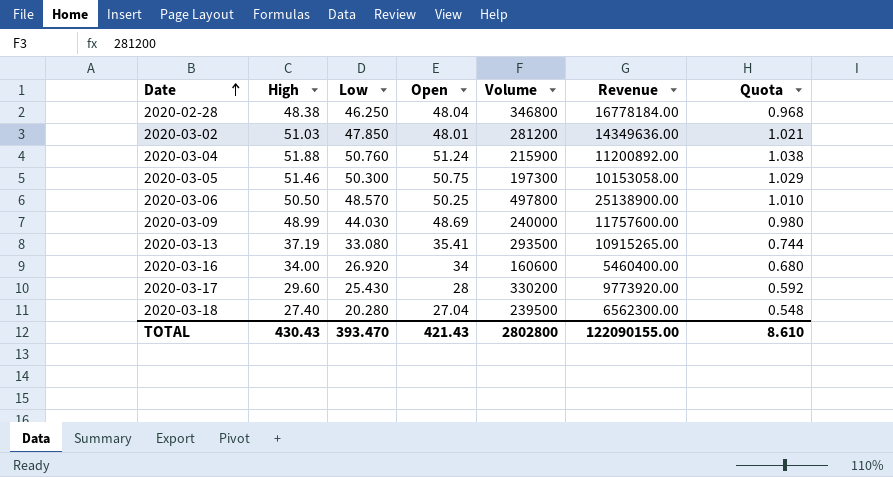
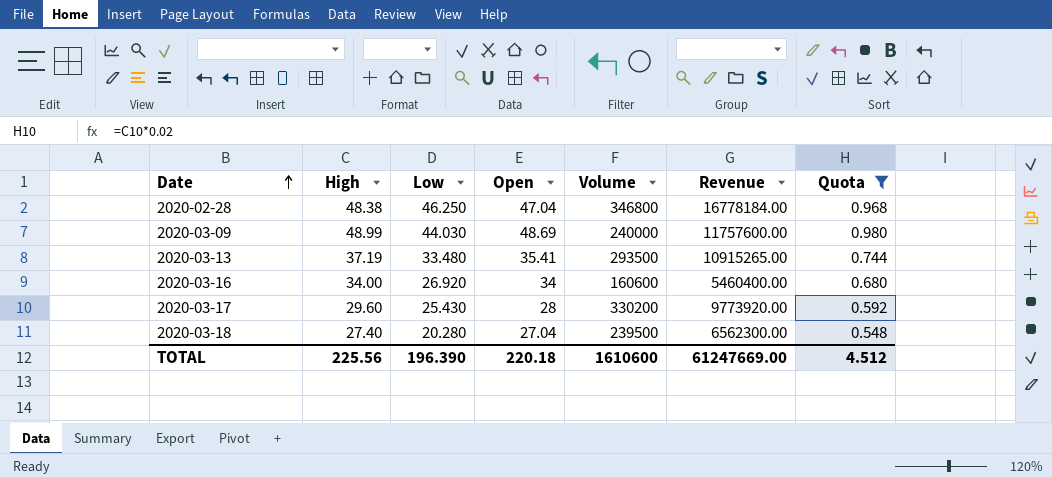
filter: none -> Quota <= 0.980
2020-02-28 | Open: 48.04 -> 47.04
2020-03-13 | Low: 33.080 -> 33.480
TOTAL | High: 430.43 -> 225.56
TOTAL | Low: 393.470 -> 196.390
TOTAL | Open: 421.43 -> 220.18
TOTAL | Volume: 2802800 -> 1610600
TOTAL | Revenue: 122090155.00 -> 61247669.00
TOTAL | Quota: 8.610 -> 4.512

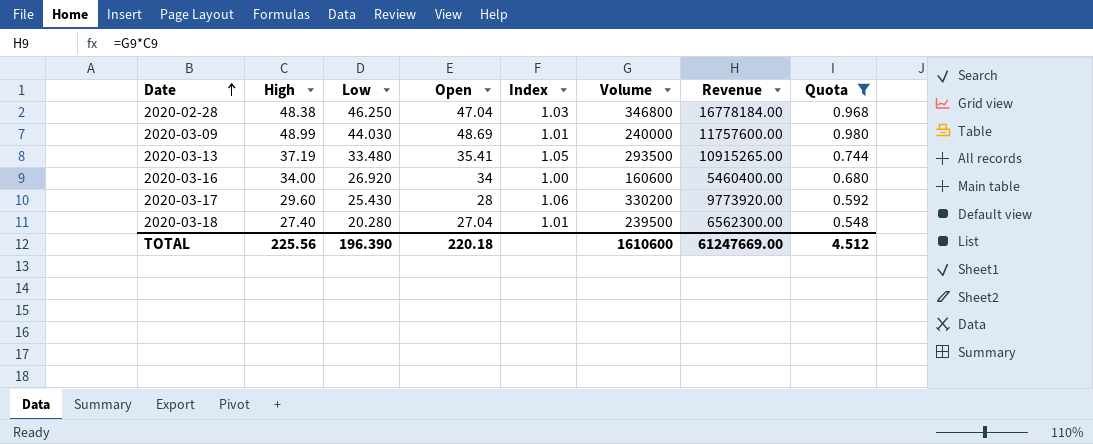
column Index | formula: none -> [High] / [Open]

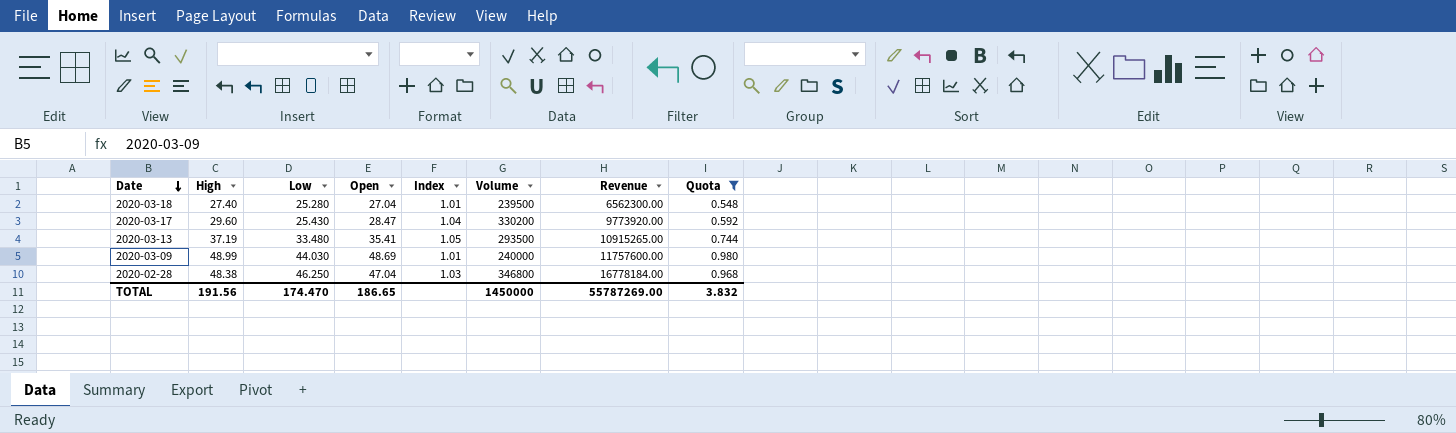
row order: Date ascending -> Date descending
row 2020-03-16: 34.00 | 26.920 | 34 | 1.00 | 160600 | 5460400.00 | 0.680 -> none
2020-03-18 | Low: 20.280 -> 25.280
2020-03-17 | Open: 28 -> 28.47
2020-03-17 | Index: 1.06 -> 1.04
TOTAL | High: 225.56 -> 191.56
TOTAL | Low: 196.390 -> 174.470
TOTAL | Open: 220.18 -> 186.65
TOTAL | Volume: 1610600 -> 1450000
TOTAL | Revenue: 61247669.00 -> 55787269.00
TOTAL | Quota: 4.512 -> 3.832

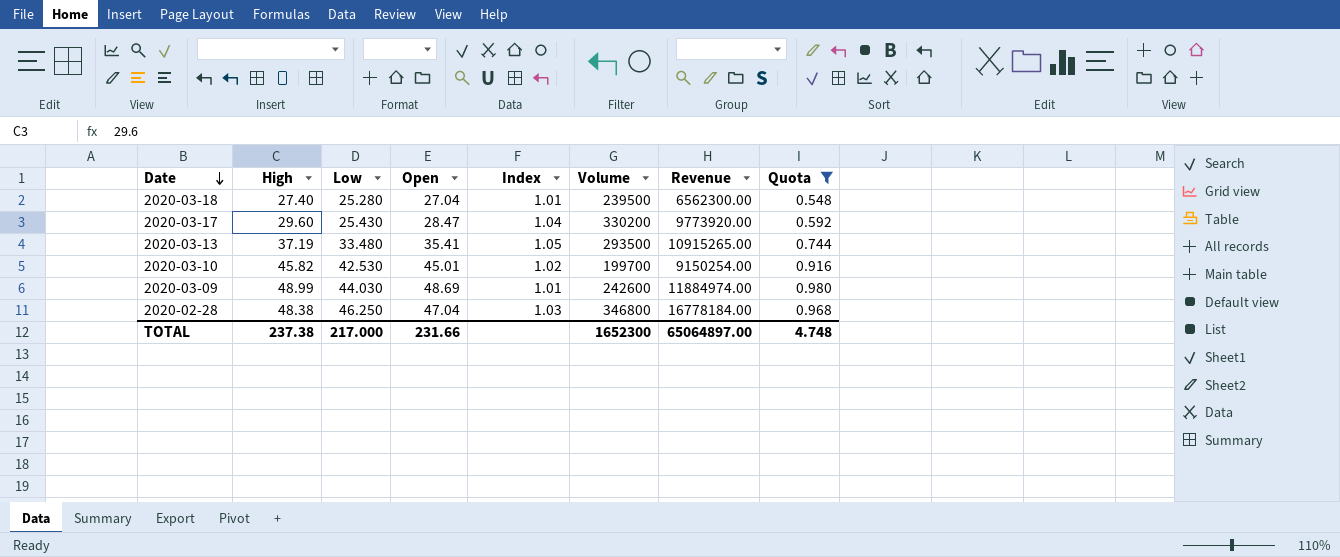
row 2020-03-10: none -> 45.82 | 42.530 | 45.01 | 1.02 | 199700 | 9150254.00 | 0.916
2020-03-09 | Volume: 240000 -> 242600
2020-03-09 | Revenue: 11757600.00 -> 11884974.00
TOTAL | High: 191.56 -> 237.38
TOTAL | Low: 174.470 -> 217.000
TOTAL | Open: 186.65 -> 231.66
TOTAL | Volume: 1450000 -> 1652300
TOTAL | Revenue: 55787269.00 -> 65064897.00
TOTAL | Quota: 3.832 -> 4.748

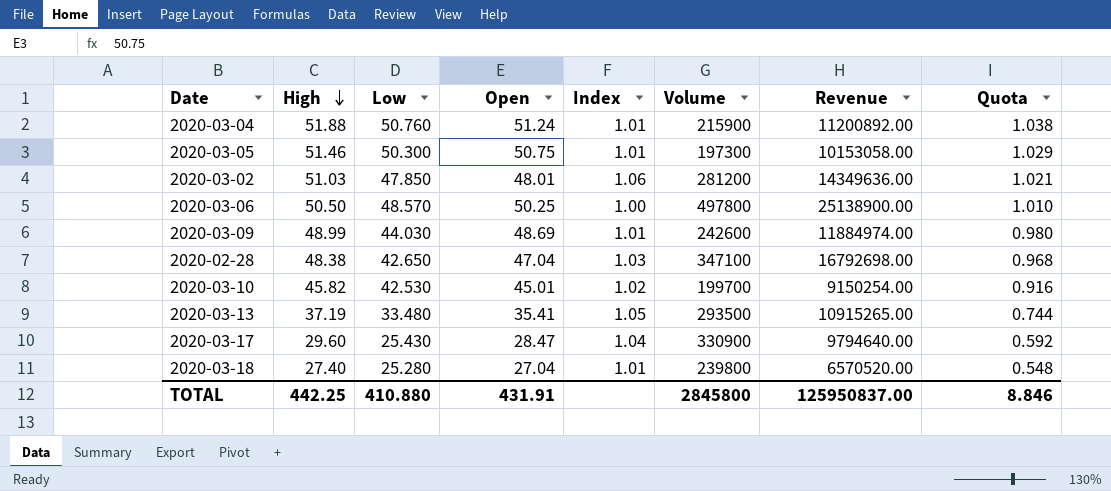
filter: Quota <= 0.980 -> none
row order: Date descending -> High descending
2020-02-28 | Low: 46.250 -> 42.650
2020-02-28 | Volume: 346800 -> 347100
2020-02-28 | Revenue: 16778184.00 -> 16792698.00
2020-03-17 | Volume: 330200 -> 330900
2020-03-17 | Revenue: 9773920.00 -> 9794640.00
2020-03-18 | Volume: 239500 -> 239800
2020-03-18 | Revenue: 6562300.00 -> 6570520.00
TOTAL | High: 237.38 -> 442.25
TOTAL | Low: 217.000 -> 410.880
TOTAL | Open: 231.66 -> 431.91
TOTAL | Volume: 1652300 -> 2845800
TOTAL | Revenue: 65064897.00 -> 125950837.00
TOTAL | Quota: 4.748 -> 8.846

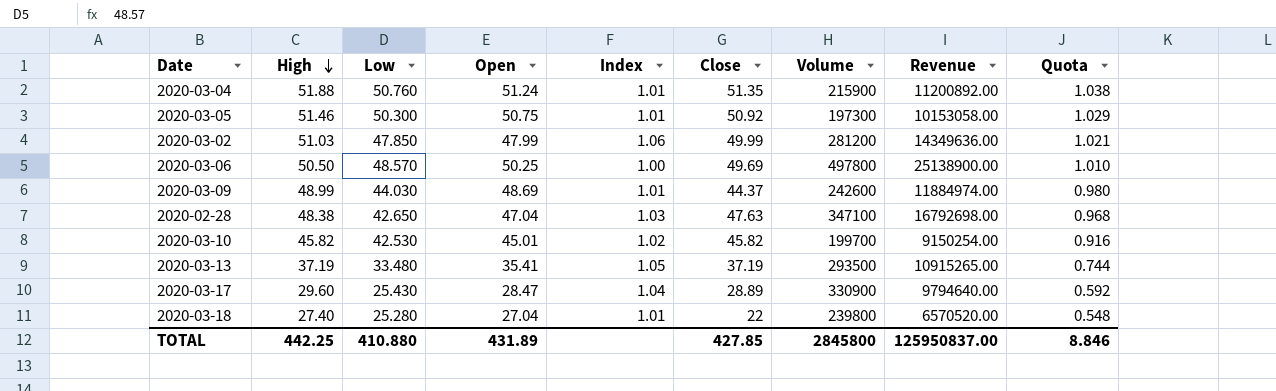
column Close | position: none -> 6
2020-03-02 | Open: 48.01 -> 47.99
TOTAL | Open: 431.91 -> 431.89

